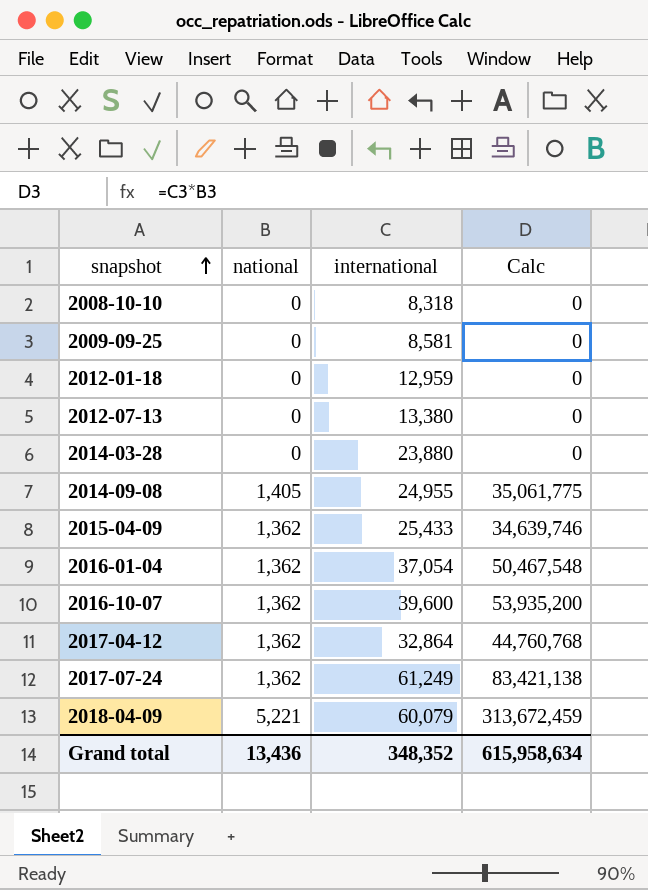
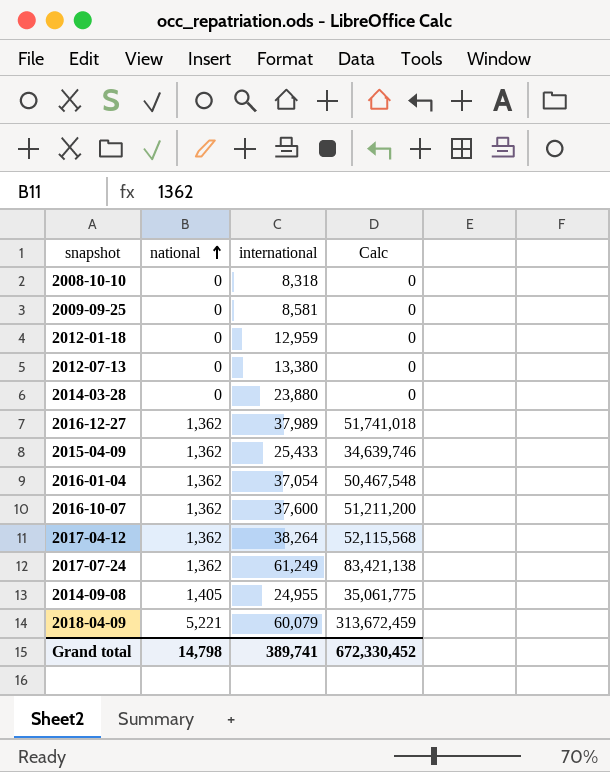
row order: snapshot ascending -> national ascending
row 2016-12-27: none -> 1,362 | 37,989 | 51,741,018
2016-10-07 | international: 39,600 -> 37,600
2016-10-07 | Calc: 53,935,200 -> 51,211,200
2017-04-12 | international: 32,864 -> 38,264
2017-04-12 | Calc: 44,760,768 -> 52,115,568
Grand total | national: 13,436 -> 14,798
Grand total | international: 348,352 -> 389,741
Grand total | Calc: 615,958,634 -> 672,330,452

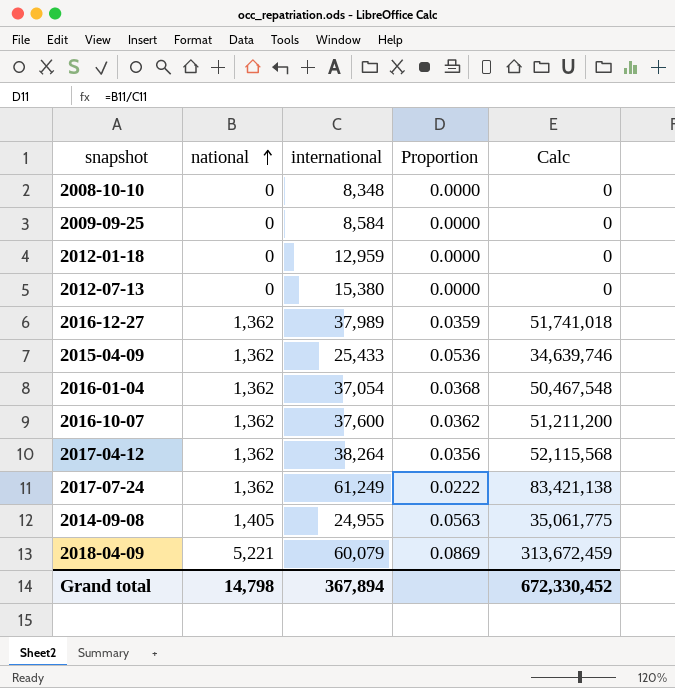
column Proportion | formula: none -> [national] / [international]
row 2014-03-28: 0 | 23,880 | 0 -> none
2008-10-10 | international: 8,318 -> 8,348
2009-09-25 | international: 8,581 -> 8,584
2012-07-13 | international: 13,380 -> 15,380
Grand total | international: 389,741 -> 367,894

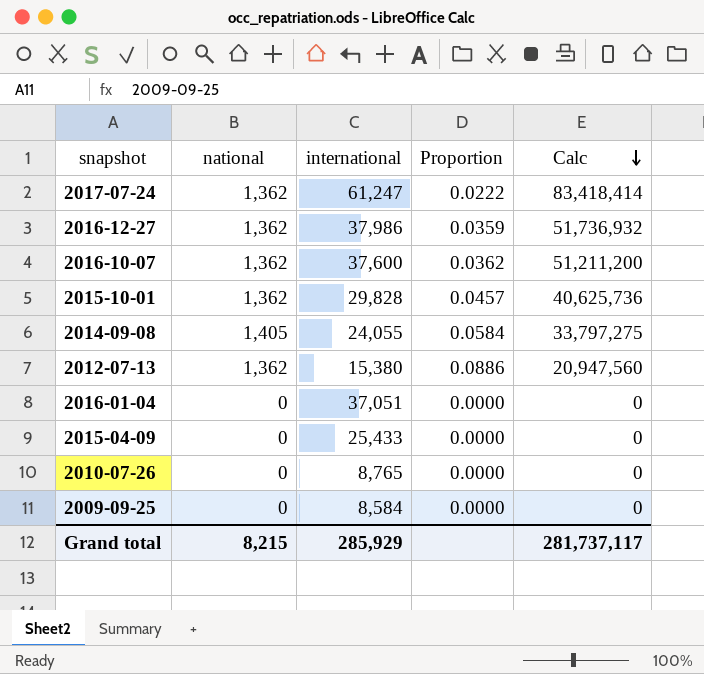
row order: national ascending -> Calc descending
row 2008-10-10: 0 | 8,348 | 0.0000 | 0 -> none
row 2012-01-18: 0 | 12,959 | 0.0000 | 0 -> none
row 2017-04-12: 1,362 | 38,264 | 0.0356 | 52,115,568 -> none
row 2018-04-09: 5,221 | 60,079 | 0.0869 | 313,672,459 -> none
2017-07-24 | international: 61,249 -> 61,247
2017-07-24 | Calc: 83,421,138 -> 83,418,414
2016-12-27 | international: 37,989 -> 37,986
2016-12-27 | Calc: 51,741,018 -> 51,736,932
row 2015-10-01: none -> 1,362 | 29,828 | 0.0457 | 40,625,736
2014-09-08 | international: 24,955 -> 24,055
2014-09-08 | Proportion: 0.0563 -> 0.0584
2014-09-08 | Calc: 35,061,775 -> 33,797,275
2012-07-13 | national: 0 -> 1,362
2012-07-13 | Proportion: 0.0000 -> 0.0886
2012-07-13 | Calc: 0 -> 20,947,560
2016-01-04 | national: 1,362 -> 0
2016-01-04 | international: 37,054 -> 37,051
2016-01-04 | Proportion: 0.0368 -> 0.0000
2016-01-04 | Calc: 50,467,548 -> 0
2015-04-09 | national: 1,362 -> 0
2015-04-09 | Proportion: 0.0536 -> 0.0000
2015-04-09 | Calc: 34,639,746 -> 0
row 2010-07-26: none -> 0 | 8,765 | 0.0000 | 0
Grand total | national: 14,798 -> 8,215
Grand total | international: 367,894 -> 285,929
Grand total | Calc: 672,330,452 -> 281,737,117

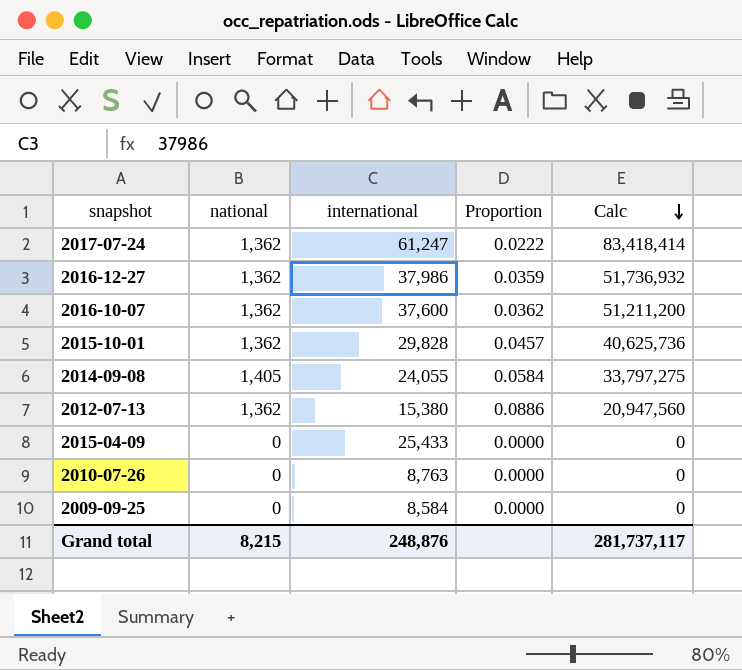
row 2016-01-04: 0 | 37,051 | 0.0000 | 0 -> none
2010-07-26 | international: 8,765 -> 8,763
Grand total | international: 285,929 -> 248,876

